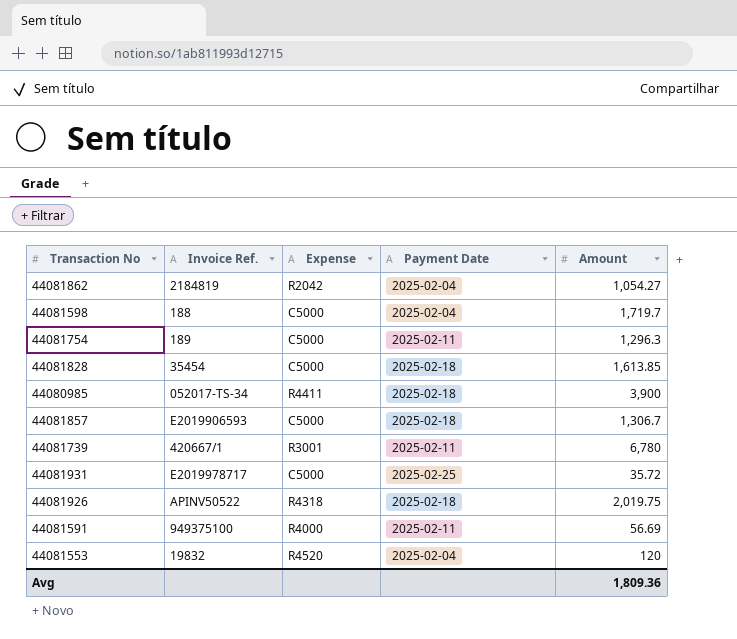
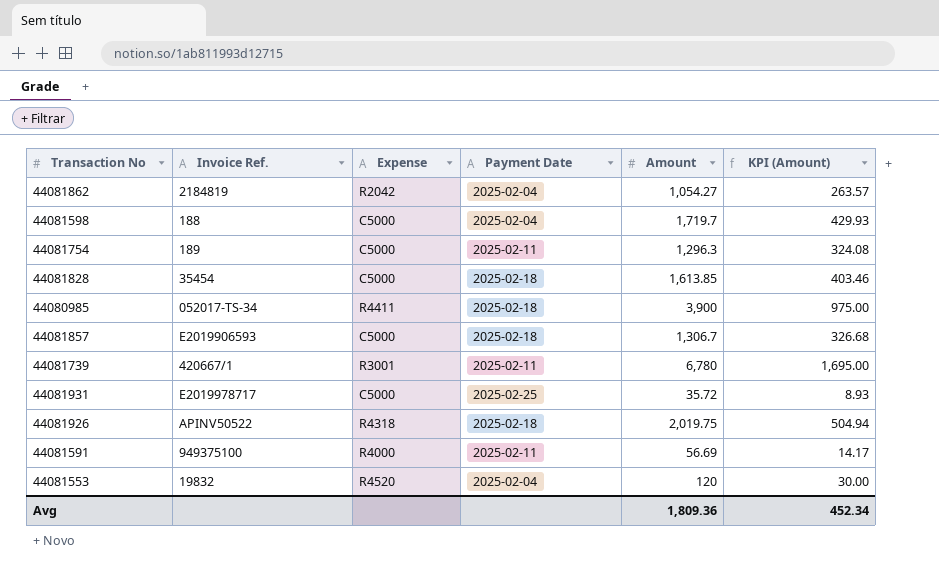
column KPI (Amount) | formula: none -> [Amount] * 0.25

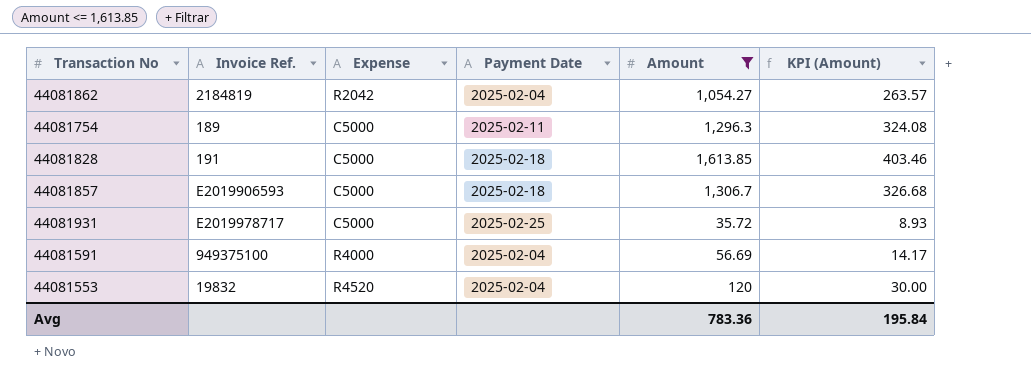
filter: none -> Amount <= 1,613.85
44081828 | Invoice Ref.: 35454 -> 191
44081591 | Payment Date: 2025-02-11 -> 2025-02-04
Avg | Amount: 1,809.36 -> 783.36
Avg | KPI (Amount): 452.34 -> 195.84

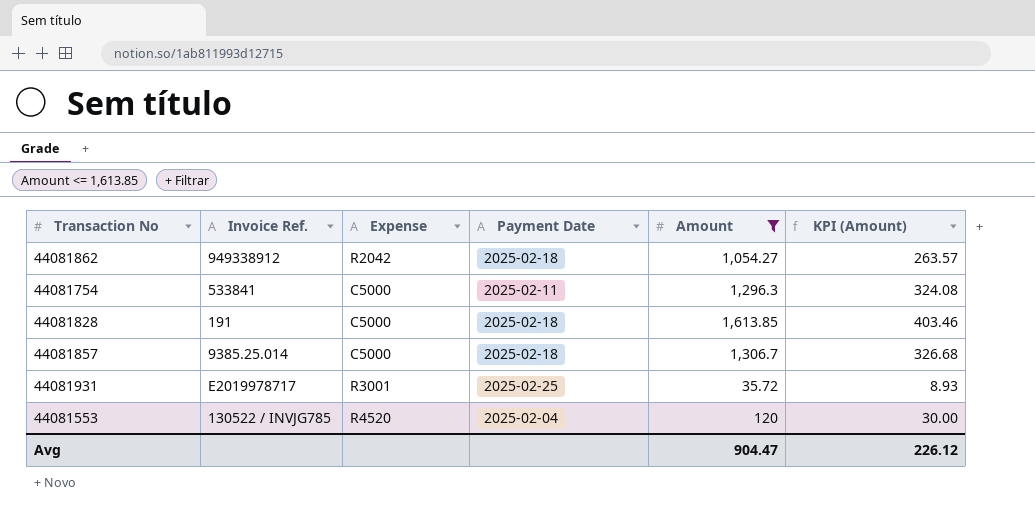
row 44081591: 949375100 | R4000 | 2025-02-04 | 56.69 | 14.17 -> none
44081862 | Invoice Ref.: 2184819 -> 949338912
44081862 | Payment Date: 2025-02-04 -> 2025-02-18
44081754 | Invoice Ref.: 189 -> 533841
44081857 | Invoice Ref.: E2019906593 -> 9385.25.014
44081931 | Expense: C5000 -> R3001
44081553 | Invoice Ref.: 19832 -> 130522 / INVJG785
Avg | Amount: 783.36 -> 904.47
Avg | KPI (Amount): 195.84 -> 226.12

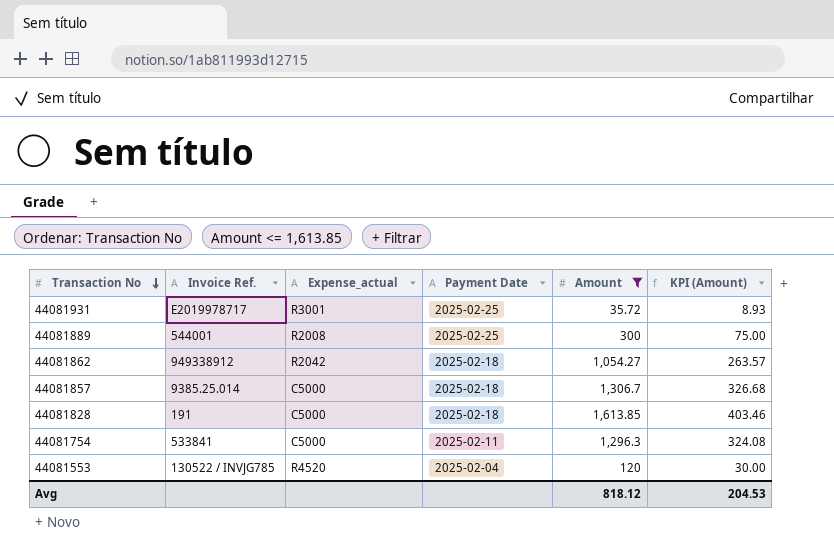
row order: none -> Transaction No descending
column name: Expense -> Expense_actual
row 44081889: none -> 544001 | R2008 | 2025-02-25 | 300 | 75.00
Avg | Amount: 904.47 -> 818.12
Avg | KPI (Amount): 226.12 -> 204.53

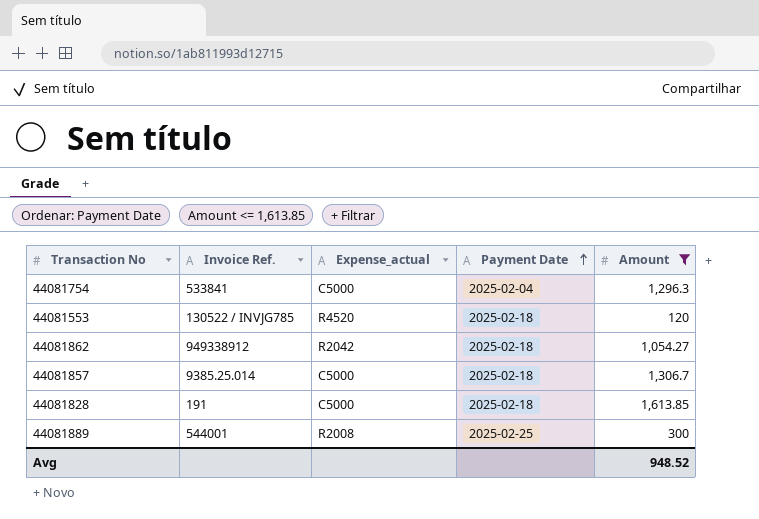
row order: Transaction No descending -> Payment Date ascending
column KPI (Amount) | formula: [Amount] * 0.25 -> none
row 44081931: E2019978717 | R3001 | 2025-02-25 | 35.72 | 8.93 -> none
44081754 | Payment Date: 2025-02-11 -> 2025-02-04
44081553 | Payment Date: 2025-02-04 -> 2025-02-18
Avg | Amount: 818.12 -> 948.52

